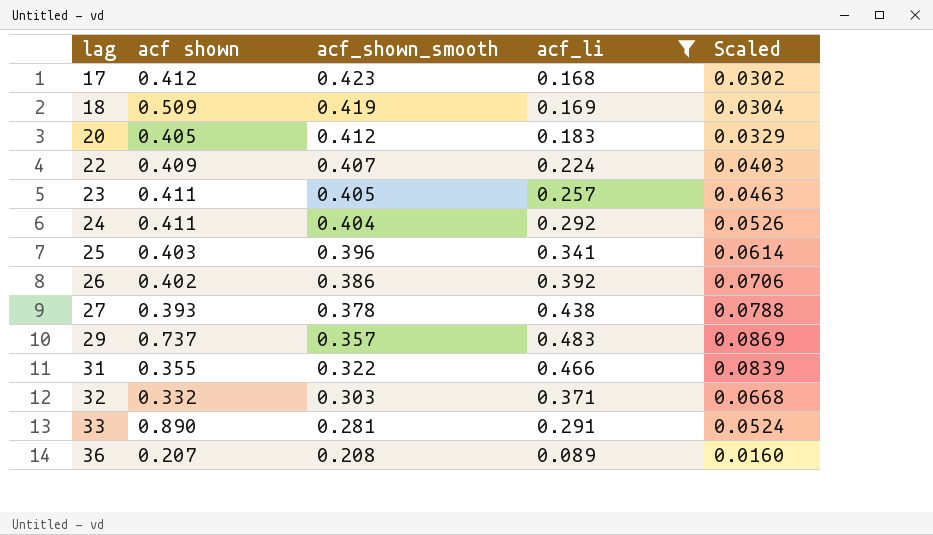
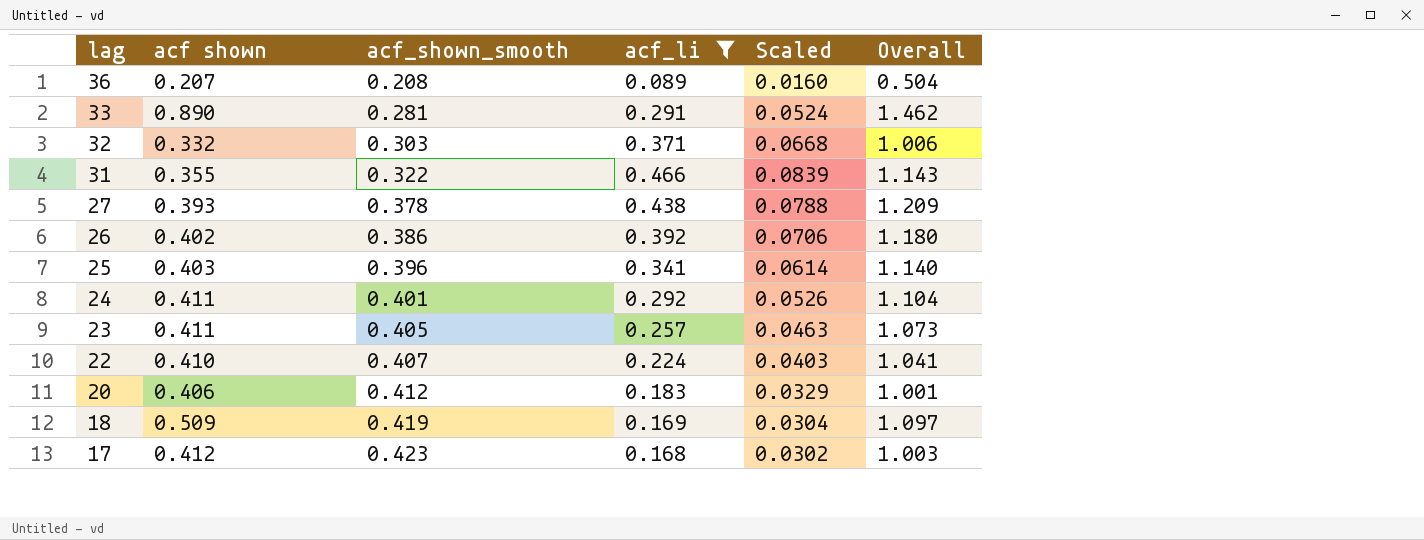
row order: lag ascending -> lag descending
column Overall | formula: none -> [acf shown] + [acf_shown_smooth] + [acf_li]
row 29: 0.737 | 0.357 | 0.483 | 0.0869 -> none
24 | acf_shown_smooth: 0.404 -> 0.401
22 | acf shown: 0.409 -> 0.410
20 | acf shown: 0.405 -> 0.406

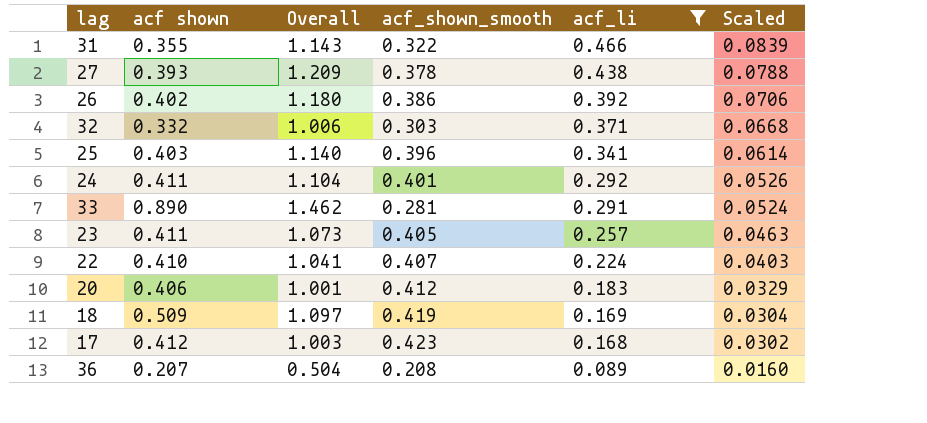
row order: lag descending -> acf_li descending
column Overall | position: 6 -> 3

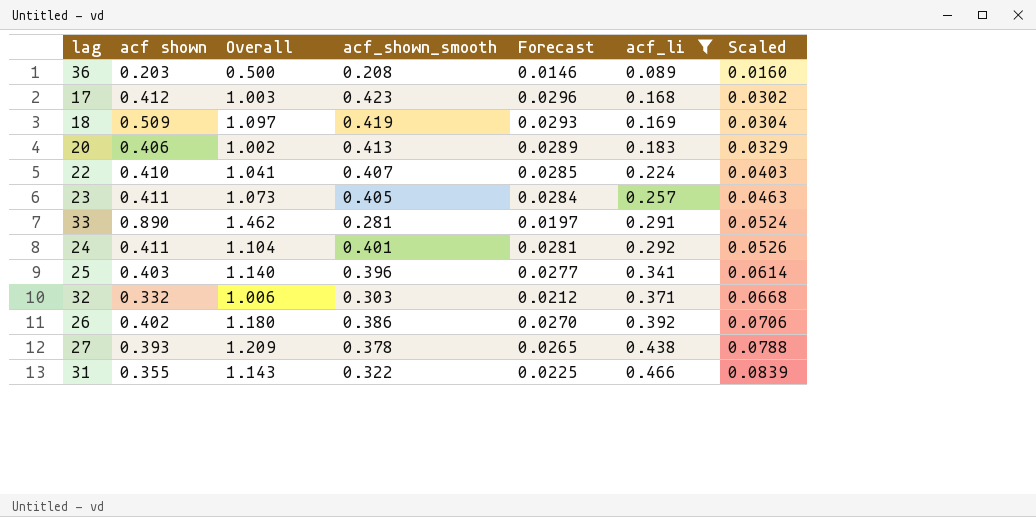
row order: acf_li descending -> acf_li ascending
column Forecast | formula: none -> [acf_shown_smooth] * 0.07
36 | acf shown: 0.207 -> 0.203
36 | Overall: 0.504 -> 0.500
20 | Overall: 1.001 -> 1.002
20 | acf_shown_smooth: 0.412 -> 0.413

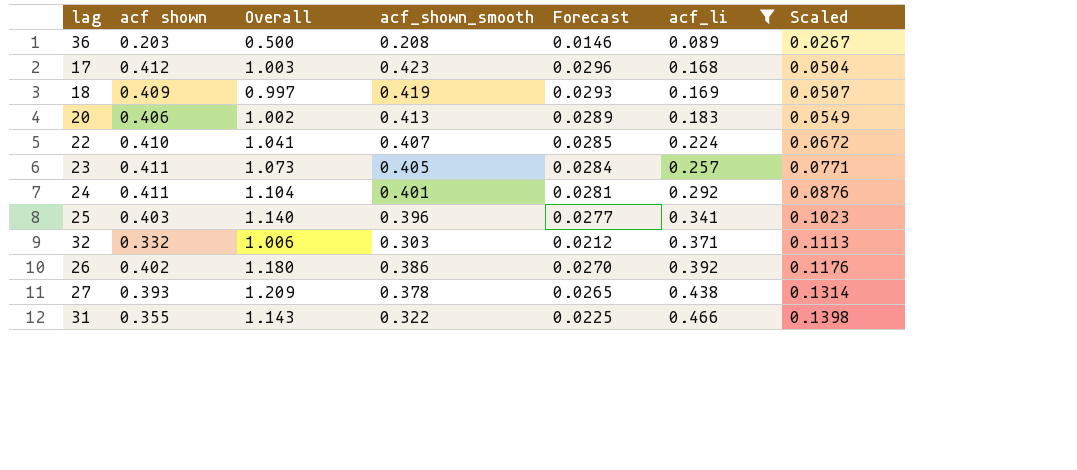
column Scaled | formula: [acf_li] * 0.18 -> [acf_li] * 0.3
row 33: 0.890 | 1.462 | 0.281 | 0.0197 | 0.291 | 0.0524 -> none
18 | acf shown: 0.509 -> 0.409
18 | Overall: 1.097 -> 0.997

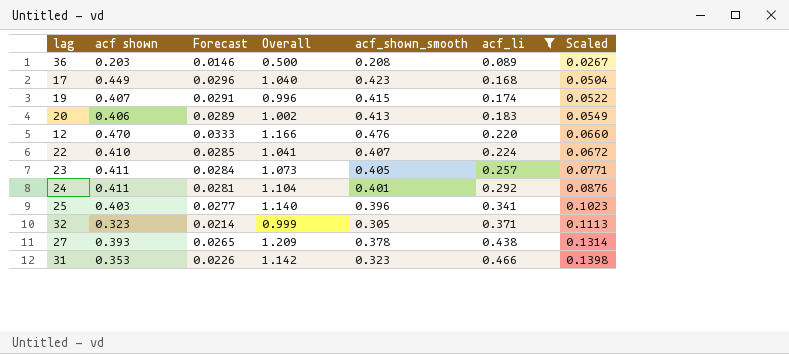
column Forecast | position: 5 -> 3
row 18: 0.409 | 0.997 | 0.419 | 0.0293 | 0.169 | 0.0507 -> none
row 26: 0.402 | 1.180 | 0.386 | 0.0270 | 0.392 | 0.1176 -> none
17 | acf shown: 0.412 -> 0.449
17 | Overall: 1.003 -> 1.040
row 19: none -> 0.407 | 0.0291 | 0.996 | 0.415 | 0.174 | 0.0522
row 12: none -> 0.470 | 0.0333 | 1.166 | 0.476 | 0.220 | 0.0660
32 | acf shown: 0.332 -> 0.323
32 | Forecast: 0.0212 -> 0.0214
32 | Overall: 1.006 -> 0.999
32 | acf_shown_smooth: 0.303 -> 0.305
31 | acf shown: 0.355 -> 0.353
31 | Forecast: 0.0225 -> 0.0226
31 | Overall: 1.143 -> 1.142
31 | acf_shown_smooth: 0.322 -> 0.323

